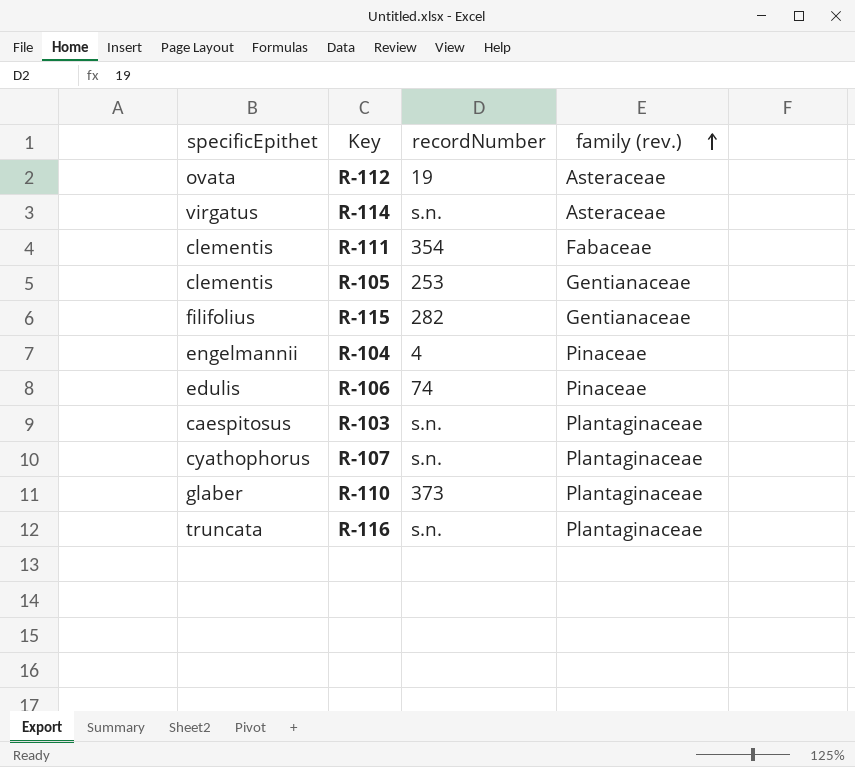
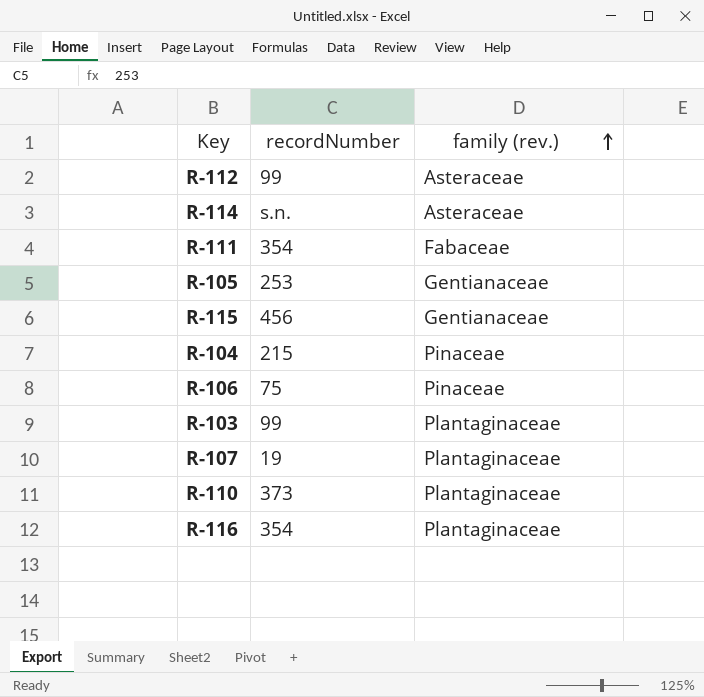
column specificEpithet | position: 1 -> none
R-112 | recordNumber: 19 -> 99
R-115 | recordNumber: 282 -> 456
R-104 | recordNumber: 4 -> 215
R-106 | recordNumber: 74 -> 75
R-103 | recordNumber: s.n. -> 99
R-107 | recordNumber: s.n. -> 19
R-116 | recordNumber: s.n. -> 354

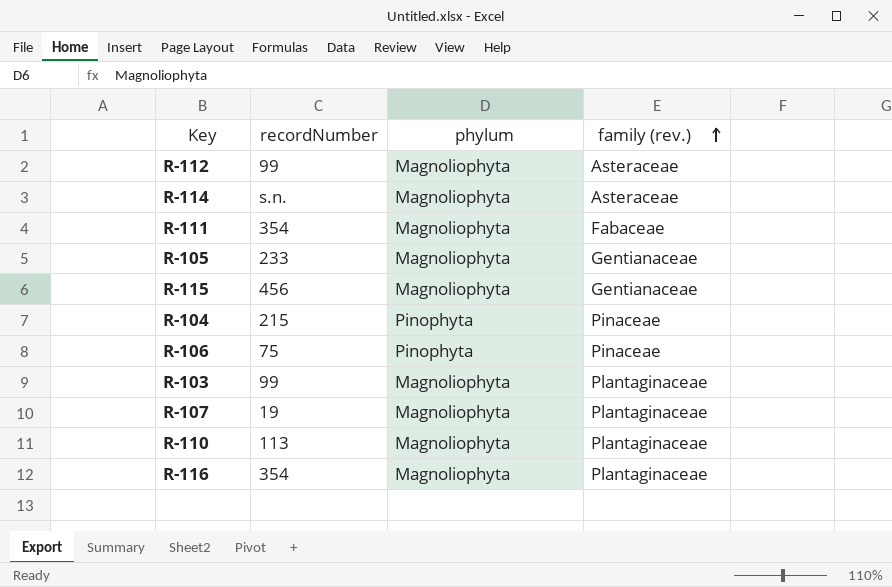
column phylum | position: none -> 3
R-105 | recordNumber: 253 -> 233
R-110 | recordNumber: 373 -> 113

